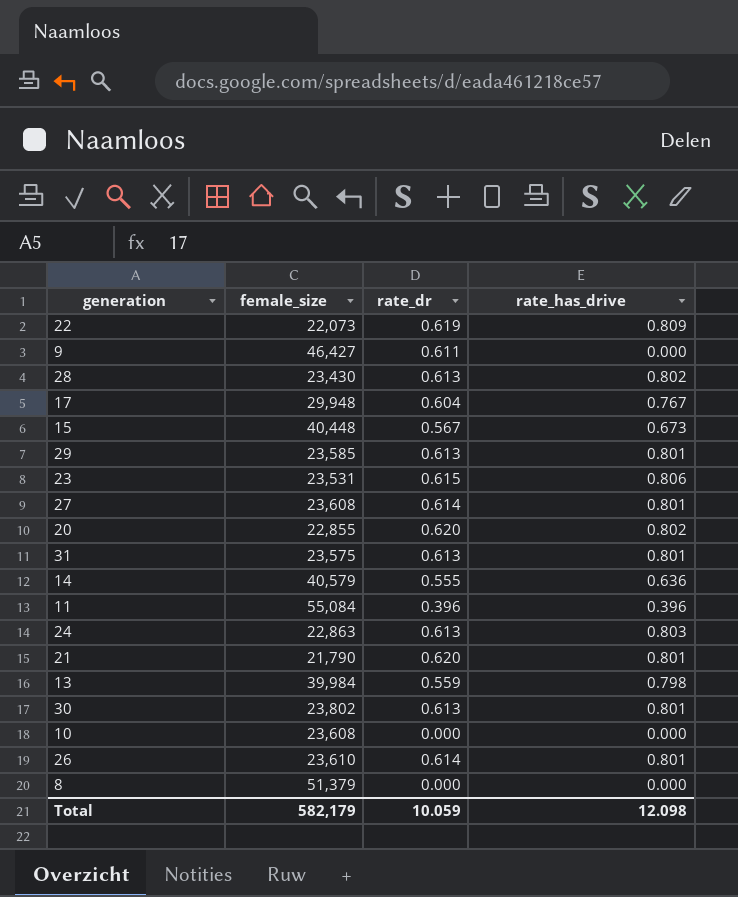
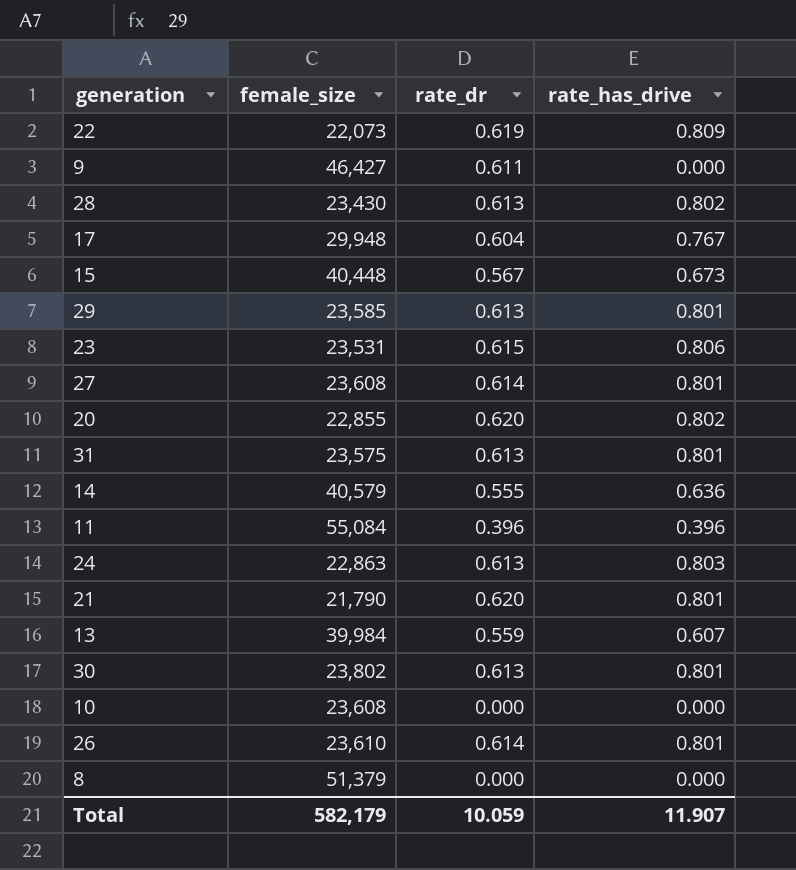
13 | rate_has_drive: 0.798 -> 0.607
Total | rate_has_drive: 12.098 -> 11.907

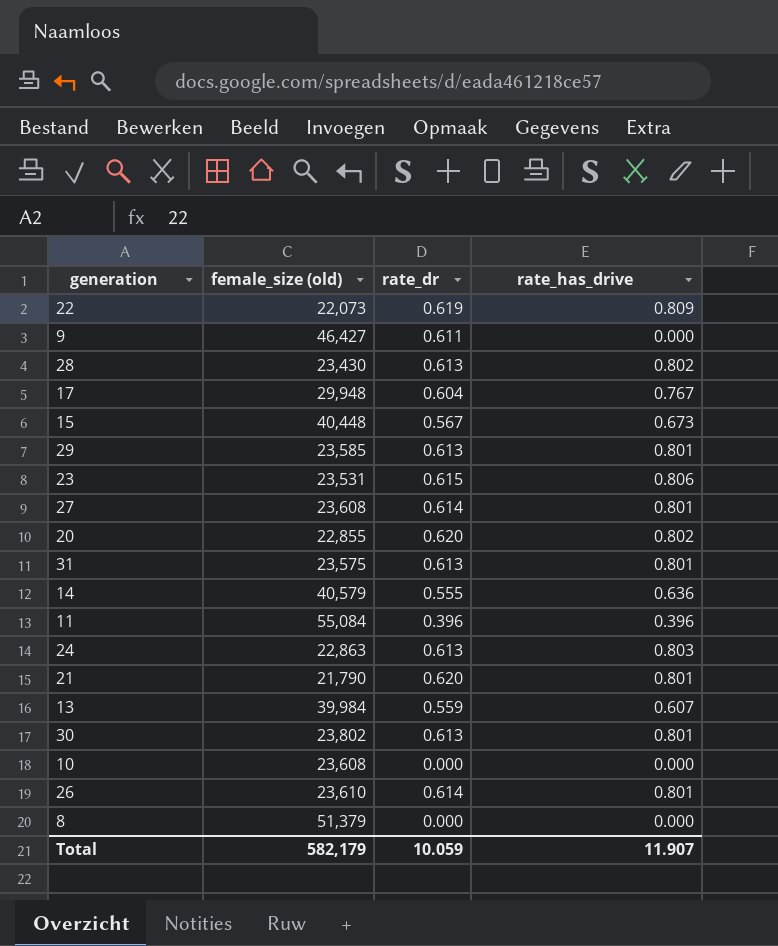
column name: female_size -> female_size (old)

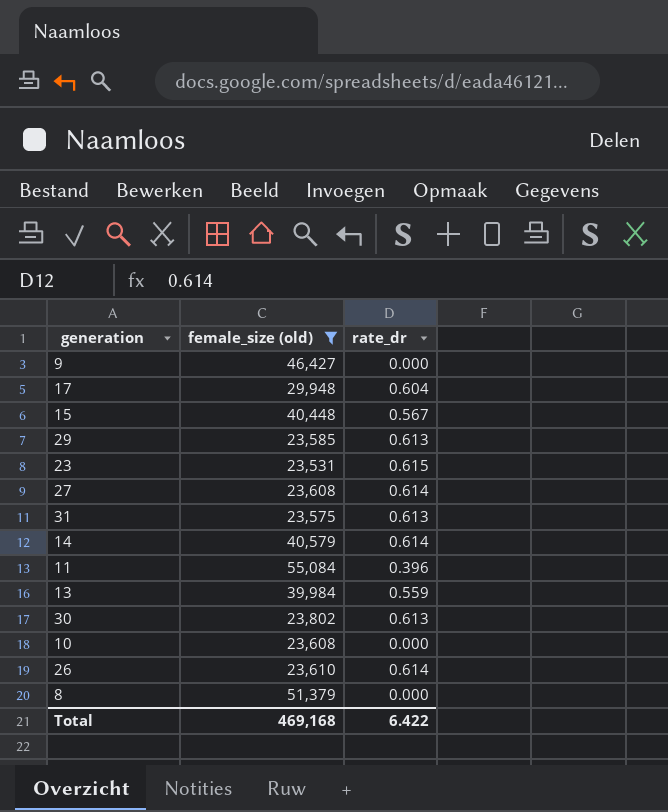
filter: none -> female_size (old) >= 23,531
column rate_has_drive | position: 4 -> none
9 | rate_dr: 0.611 -> 0.000
14 | rate_dr: 0.555 -> 0.614
Total | female_size (old): 582,179 -> 469,168
Total | rate_dr: 10.059 -> 6.422

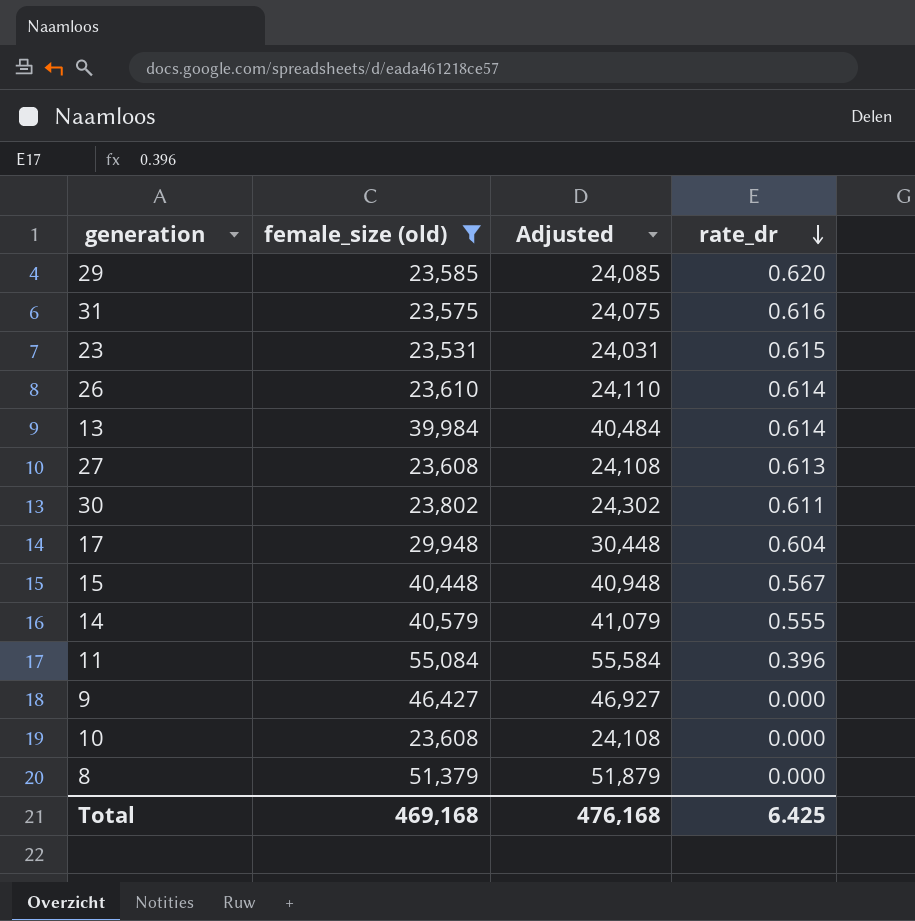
row order: none -> rate_dr descending
column Adjusted | formula: none -> [female_size (old)] + 500
29 | rate_dr: 0.613 -> 0.620
31 | rate_dr: 0.613 -> 0.616
13 | rate_dr: 0.559 -> 0.614
27 | rate_dr: 0.614 -> 0.613
30 | rate_dr: 0.613 -> 0.611
14 | rate_dr: 0.614 -> 0.555
Total | rate_dr: 6.422 -> 6.425

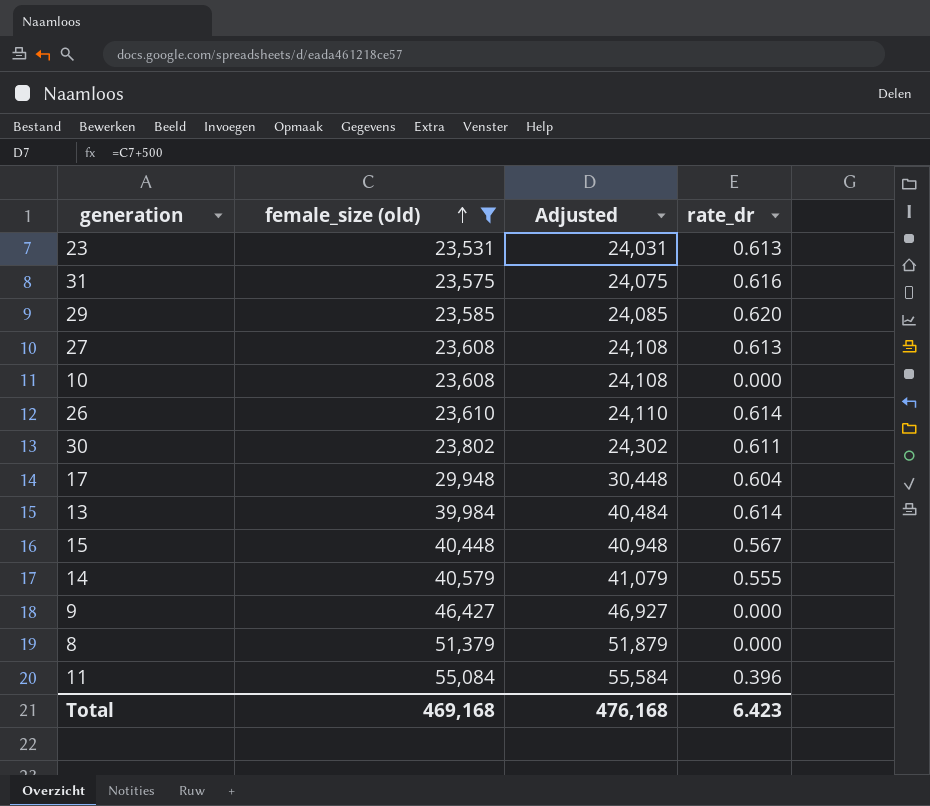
row order: rate_dr descending -> female_size (old) ascending
23 | rate_dr: 0.615 -> 0.613
Total | rate_dr: 6.425 -> 6.423

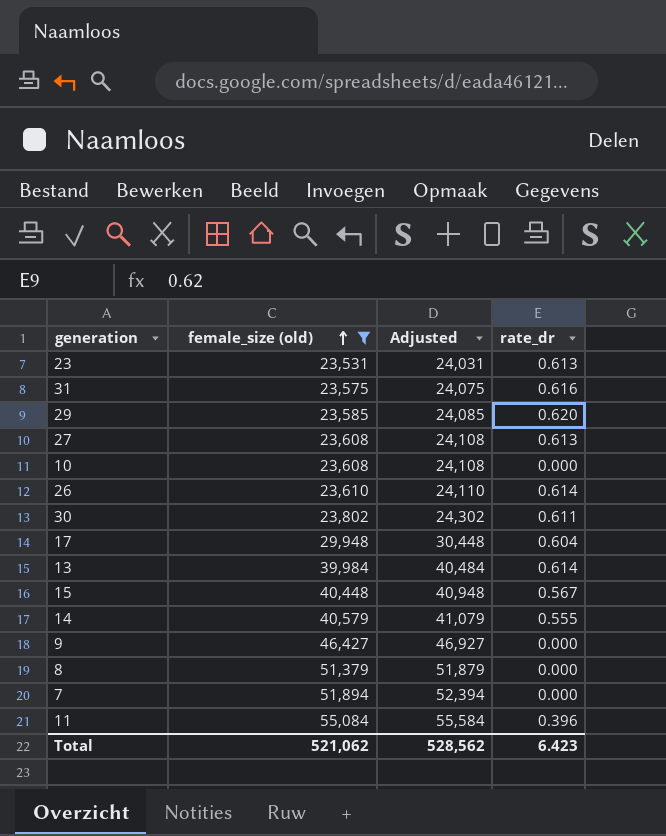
row 7: none -> 51,894 | 52,394 | 0.000
Total | female_size (old): 469,168 -> 521,062
Total | Adjusted: 476,168 -> 528,562

